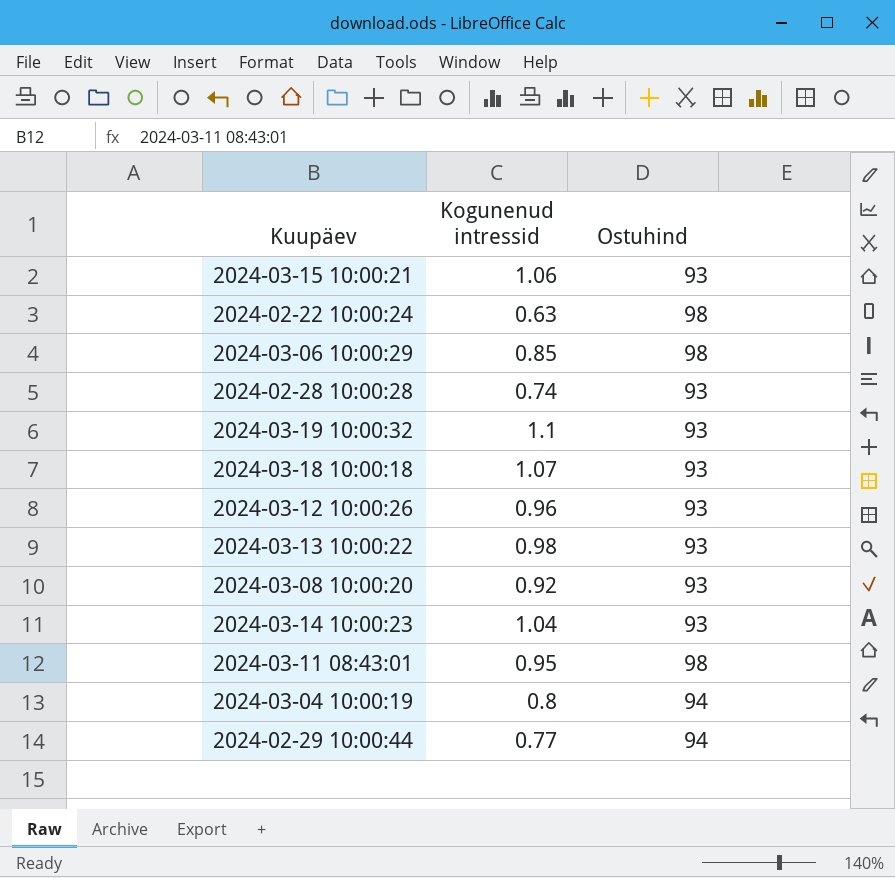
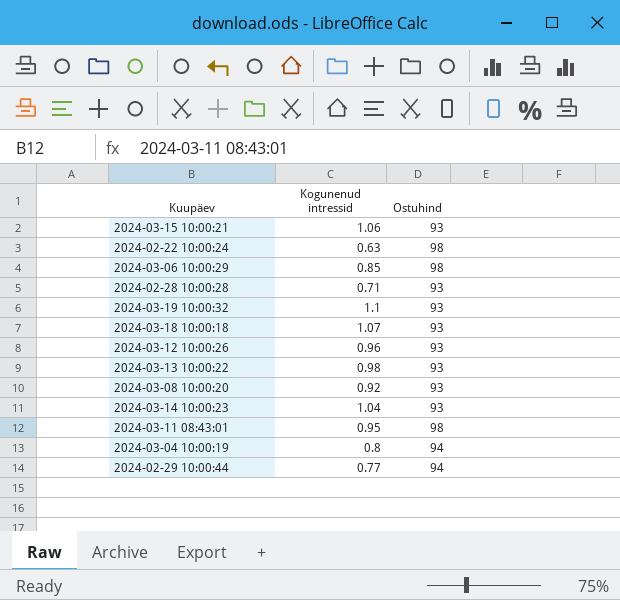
2024-02-28 10:00:28 | Kogunenud intressid: 0.74 -> 0.71

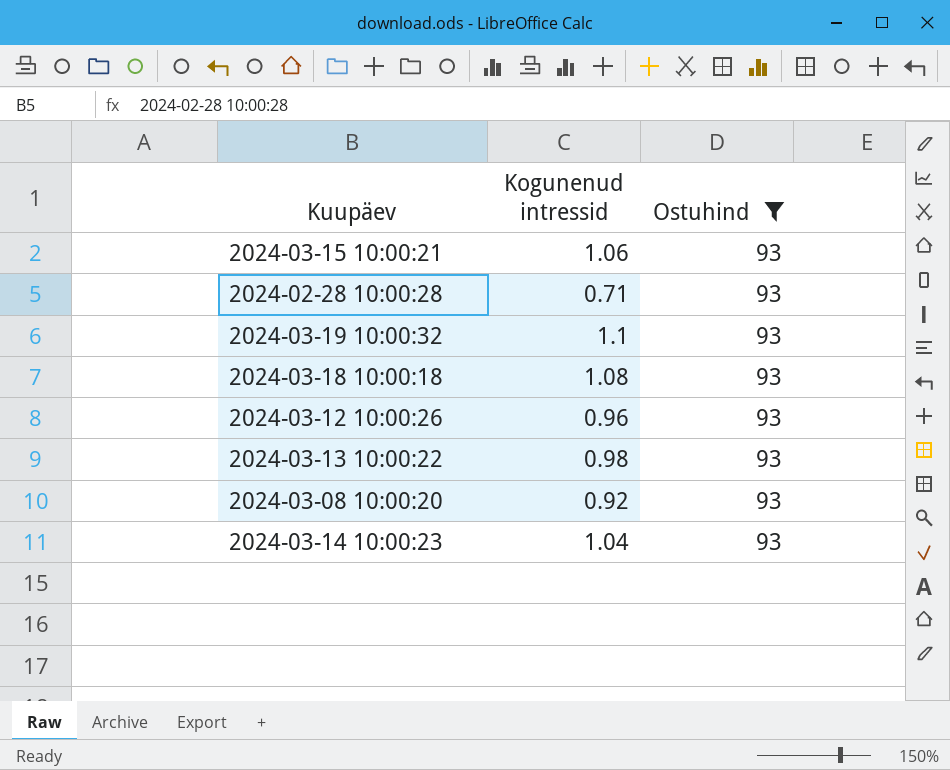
filter: none -> Ostuhind = 93
2024-03-18 10:00:18 | Kogunenud intressid: 1.07 -> 1.08

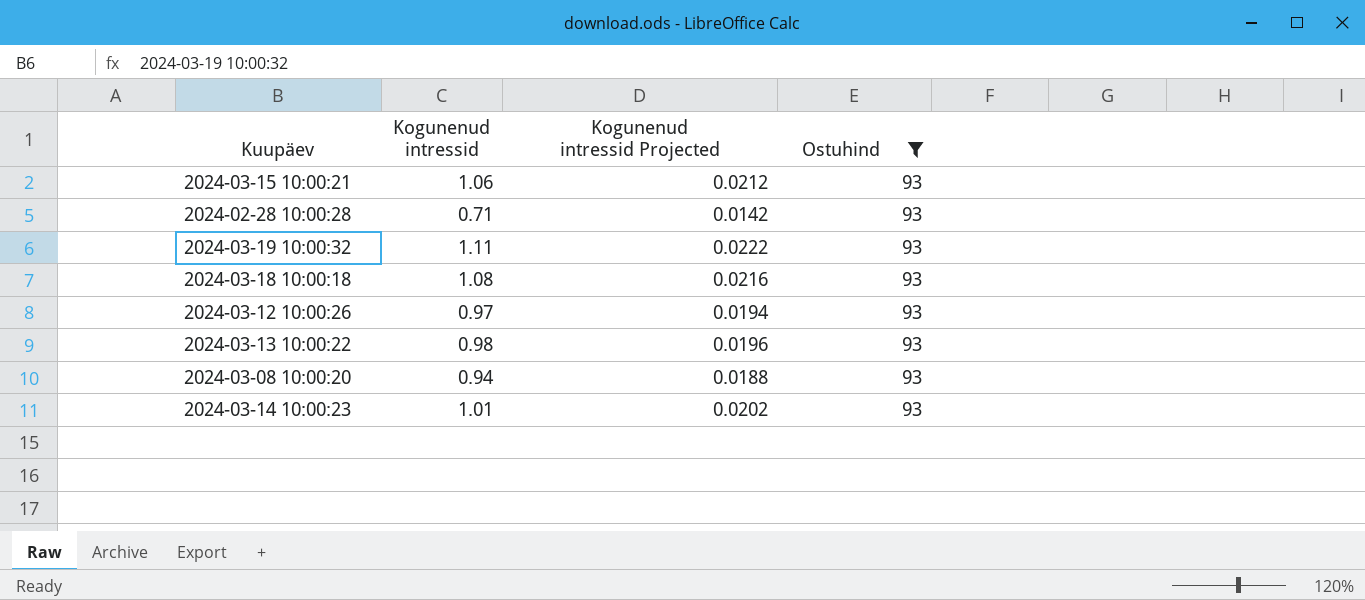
column Kogunenud intressid Projected | formula: none -> [Kogunenud intressid] * 0.02
2024-03-19 10:00:32 | Kogunenud intressid: 1.1 -> 1.11
2024-03-12 10:00:26 | Kogunenud intressid: 0.96 -> 0.97
2024-03-08 10:00:20 | Kogunenud intressid: 0.92 -> 0.94
2024-03-14 10:00:23 | Kogunenud intressid: 1.04 -> 1.01

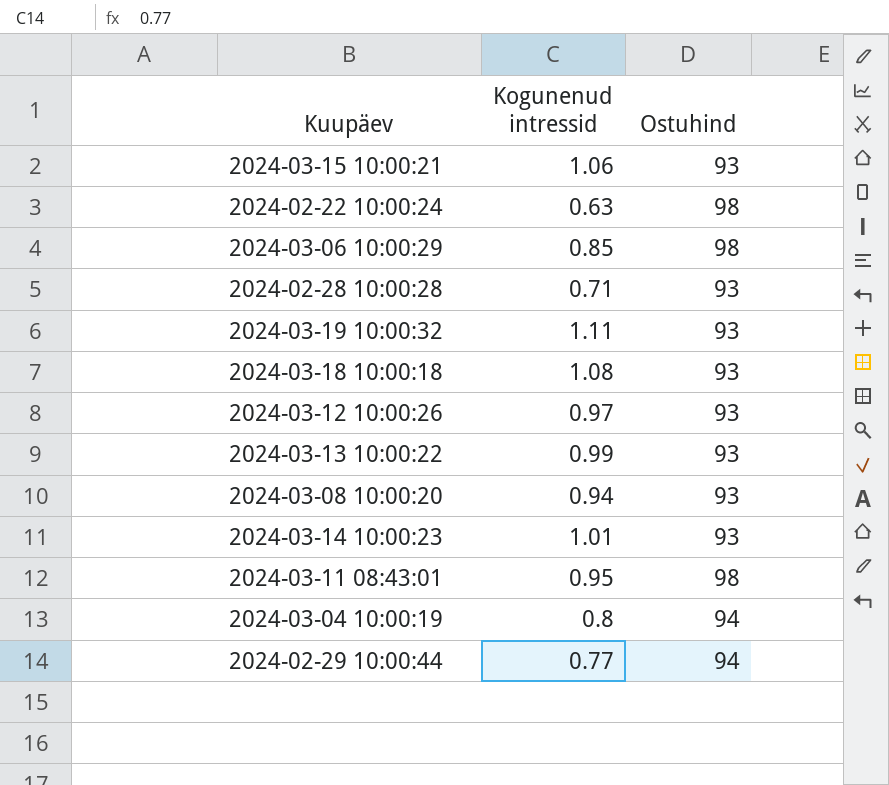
filter: Ostuhind = 93 -> none
column Kogunenud intressid Projected | formula: [Kogunenud intressid] * 0.02 -> none
2024-03-13 10:00:22 | Kogunenud intressid: 0.98 -> 0.99

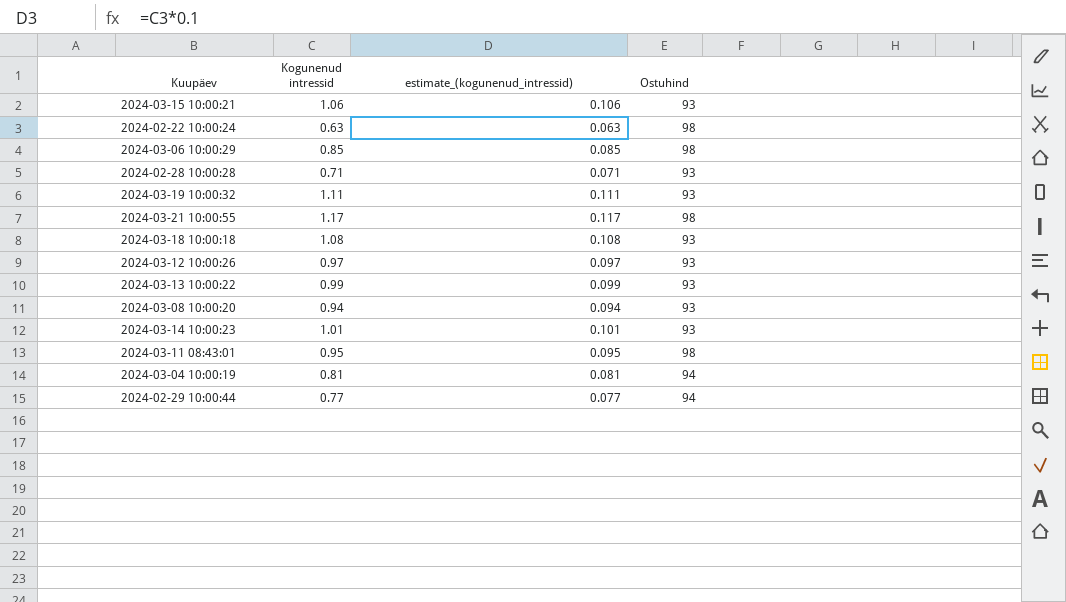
column estimate_(kogunenud_intressid) | formula: none -> [Kogunenud intressid] * 0.1
row 2024-03-21 10:00:55: none -> 1.17 | 0.117 | 98
2024-03-04 10:00:19 | Kogunenud intressid: 0.8 -> 0.81

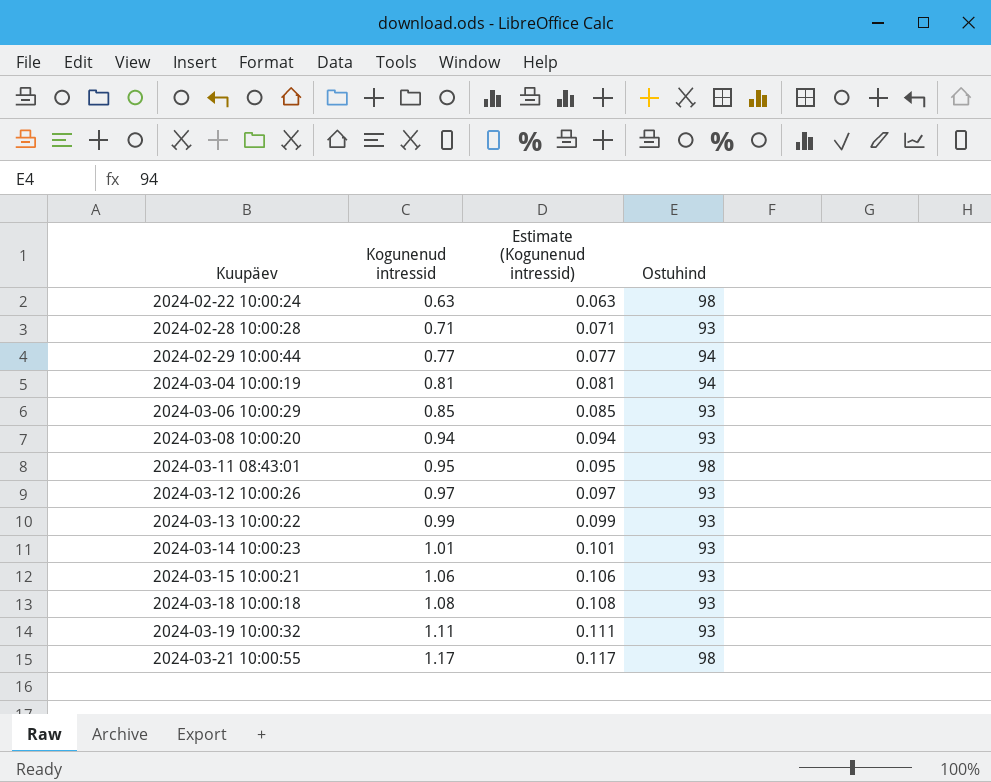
row order: none -> Kuupäev ascending
column name: estimate_(kogunenud_intressid) -> Estimate (Kogunenud intressid)
2024-03-06 10:00:29 | Ostuhind: 98 -> 93

